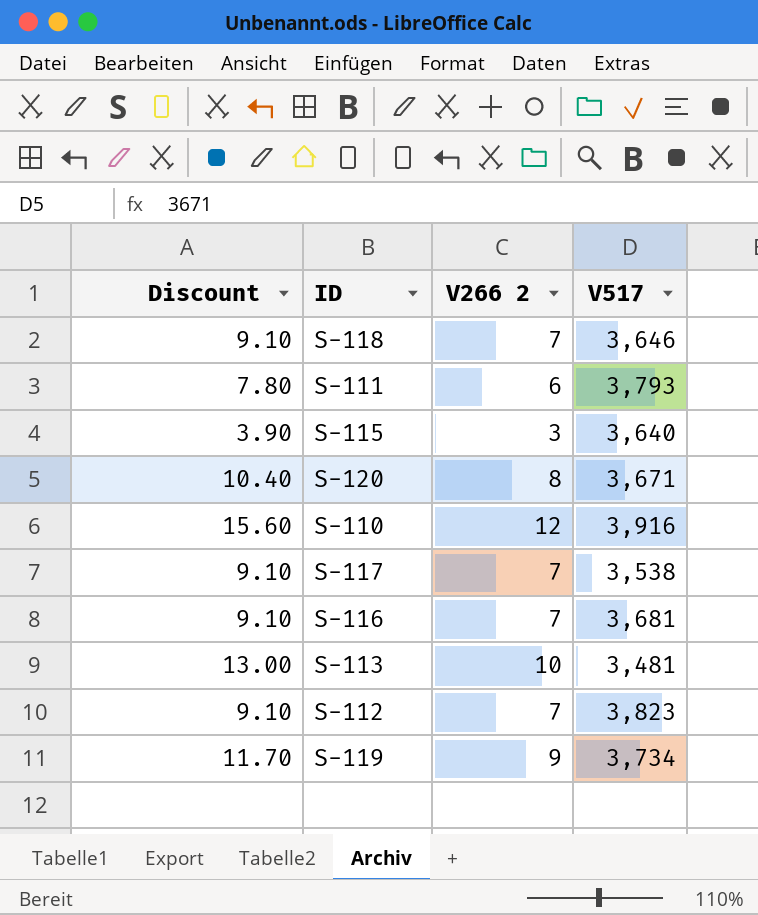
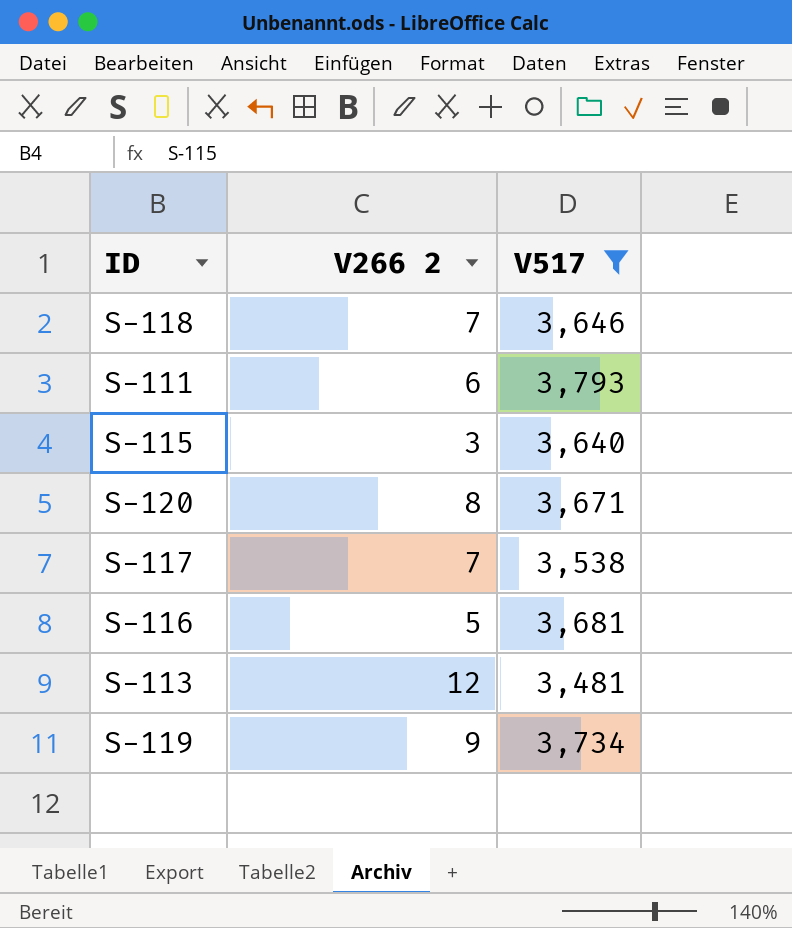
filter: none -> V517 <= 3,793
column Discount | formula: [V266 2] * 1.3 -> none
S-116 | V266 2: 7 -> 5
S-113 | V266 2: 10 -> 12

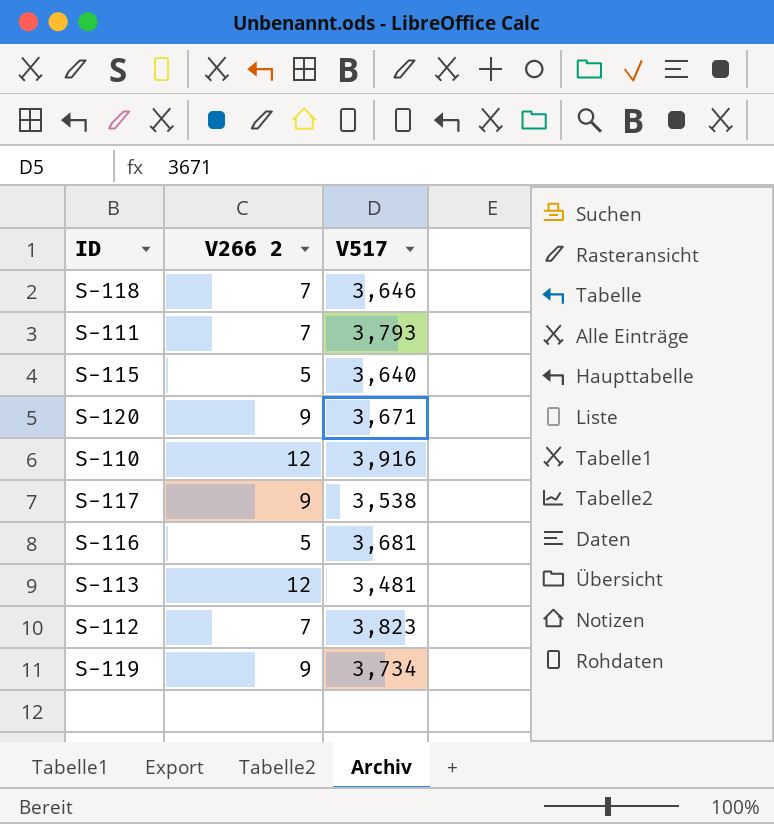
filter: V517 <= 3,793 -> none
S-111 | V266 2: 6 -> 7
S-115 | V266 2: 3 -> 5
S-120 | V266 2: 8 -> 9
S-117 | V266 2: 7 -> 9

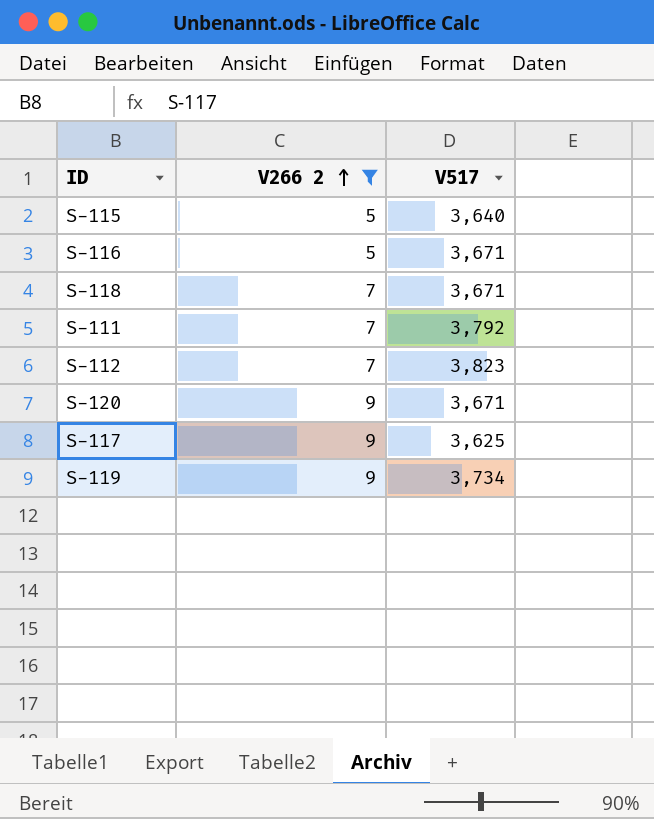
filter: none -> V266 2 != 12
row order: none -> V266 2 ascending
S-116 | V517: 3,681 -> 3,671
S-118 | V517: 3,646 -> 3,671
S-111 | V517: 3,793 -> 3,792
S-117 | V517: 3,538 -> 3,625

